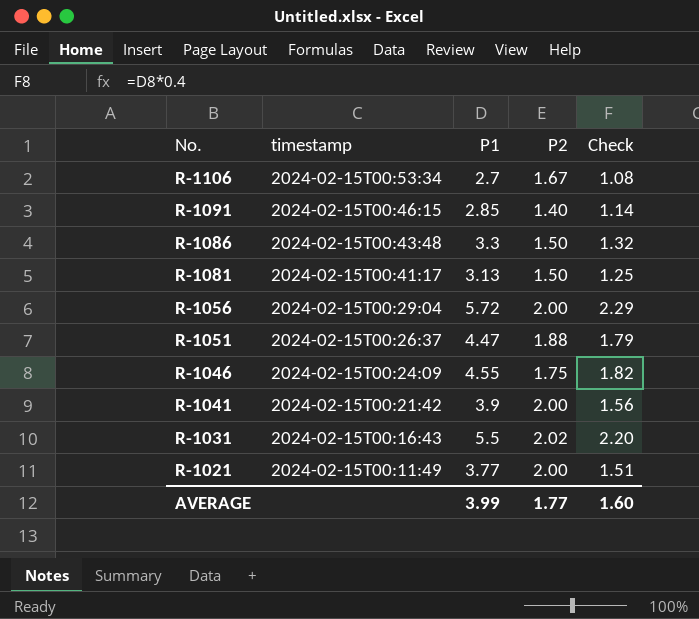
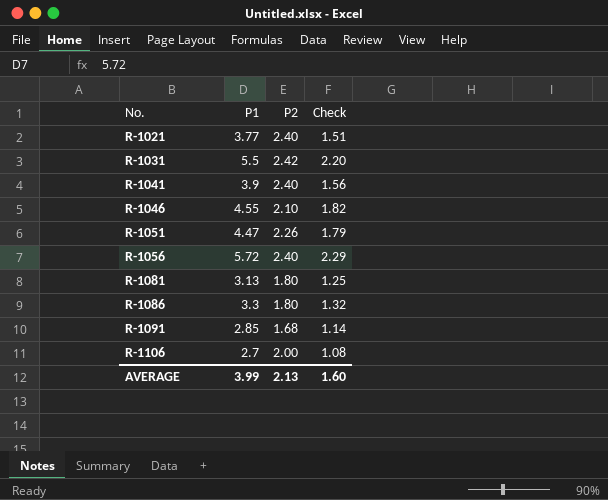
row order: No. descending -> No. ascending
column timestamp | position: 2 -> none
R-1021 | P2: 2.00 -> 2.40
R-1031 | P2: 2.02 -> 2.42
R-1041 | P2: 2.00 -> 2.40
R-1046 | P2: 1.75 -> 2.10
R-1051 | P2: 1.88 -> 2.26
R-1056 | P2: 2.00 -> 2.40
R-1081 | P2: 1.50 -> 1.80
R-1086 | P2: 1.50 -> 1.80
R-1091 | P2: 1.40 -> 1.68
R-1106 | P2: 1.67 -> 2.00
AVERAGE | P2: 1.77 -> 2.13

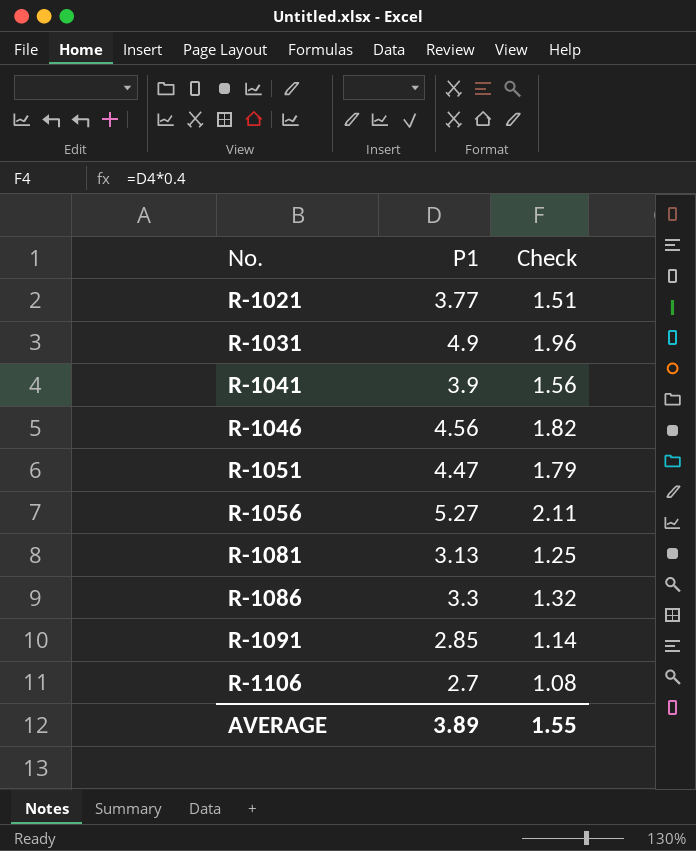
column P2 | position: 3 -> none
R-1031 | P1: 5.5 -> 4.9
R-1031 | Check: 2.20 -> 1.96
R-1046 | P1: 4.55 -> 4.56
R-1056 | P1: 5.72 -> 5.27
R-1056 | Check: 2.29 -> 2.11
AVERAGE | P1: 3.99 -> 3.89
AVERAGE | Check: 1.60 -> 1.55

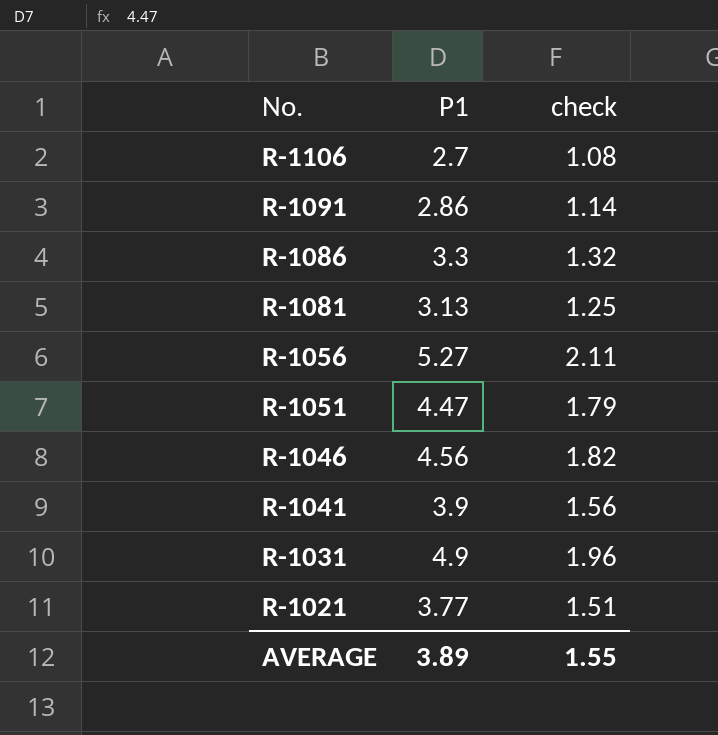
row order: No. ascending -> No. descending
column name: Check -> check
R-1091 | P1: 2.85 -> 2.86

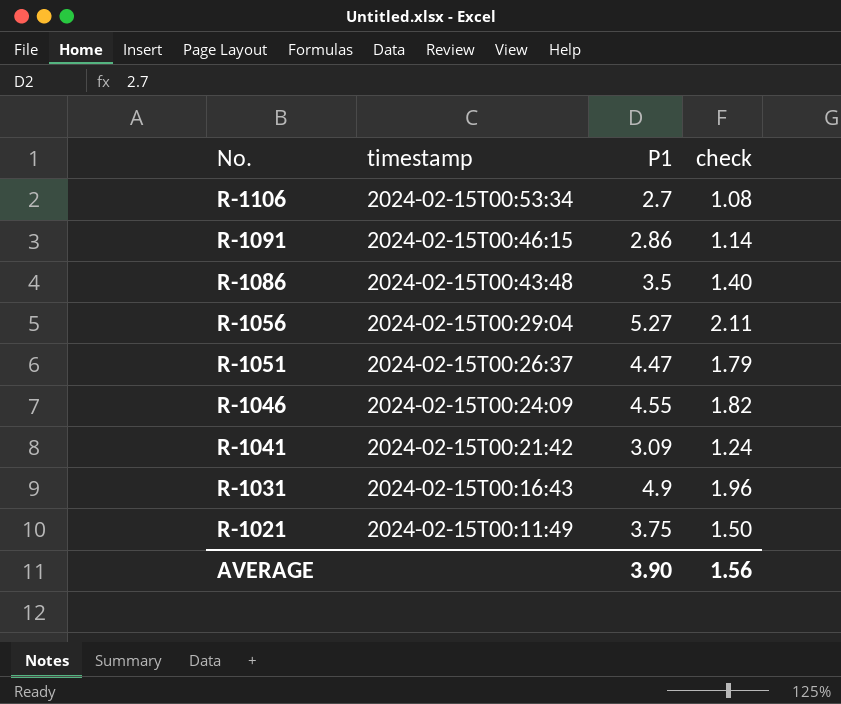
column timestamp | position: none -> 2
row R-1081: 3.13 | 1.25 -> none
R-1086 | P1: 3.3 -> 3.5
R-1086 | check: 1.32 -> 1.40
R-1046 | P1: 4.56 -> 4.55
R-1041 | P1: 3.9 -> 3.09
R-1041 | check: 1.56 -> 1.24
R-1021 | P1: 3.77 -> 3.75
R-1021 | check: 1.51 -> 1.50
AVERAGE | P1: 3.89 -> 3.90
AVERAGE | check: 1.55 -> 1.56

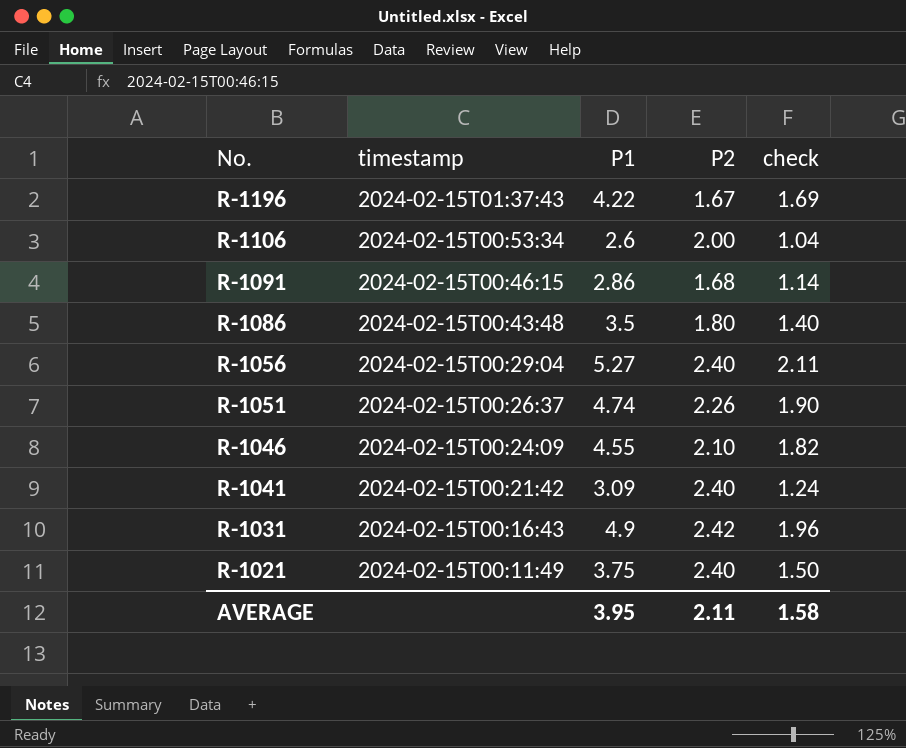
column P2 | position: none -> 4
row R-1196: none -> 2024-02-15T01:37:43 | 4.22 | 1.67 | 1.69
R-1106 | P1: 2.7 -> 2.6
R-1106 | check: 1.08 -> 1.04
R-1051 | P1: 4.47 -> 4.74
R-1051 | check: 1.79 -> 1.90
AVERAGE | P1: 3.90 -> 3.95
AVERAGE | check: 1.56 -> 1.58

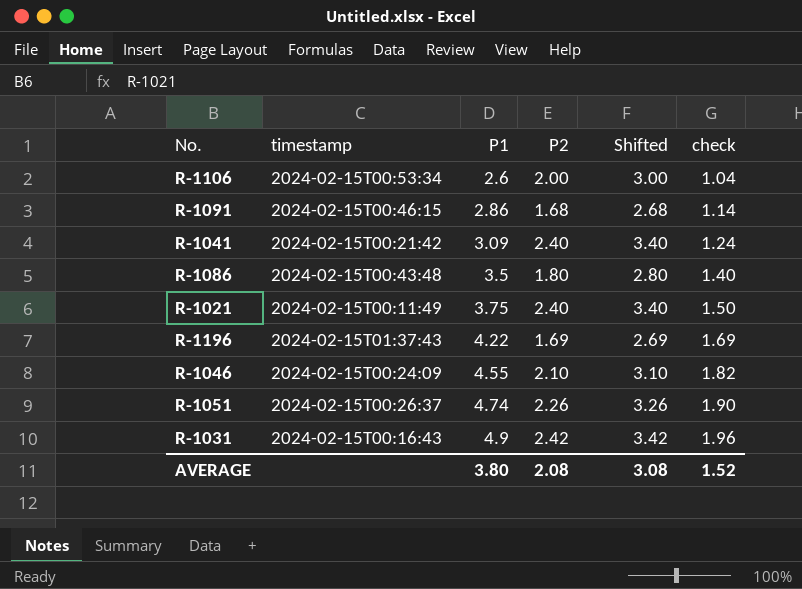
row order: No. descending -> P1 ascending
column Shifted | formula: none -> [P2] + 1
row R-1056: 2024-02-15T00:29:04 | 5.27 | 2.40 | 2.11 -> none
R-1196 | P2: 1.67 -> 1.69
AVERAGE | P1: 3.95 -> 3.80
AVERAGE | P2: 2.11 -> 2.08
AVERAGE | check: 1.58 -> 1.52

